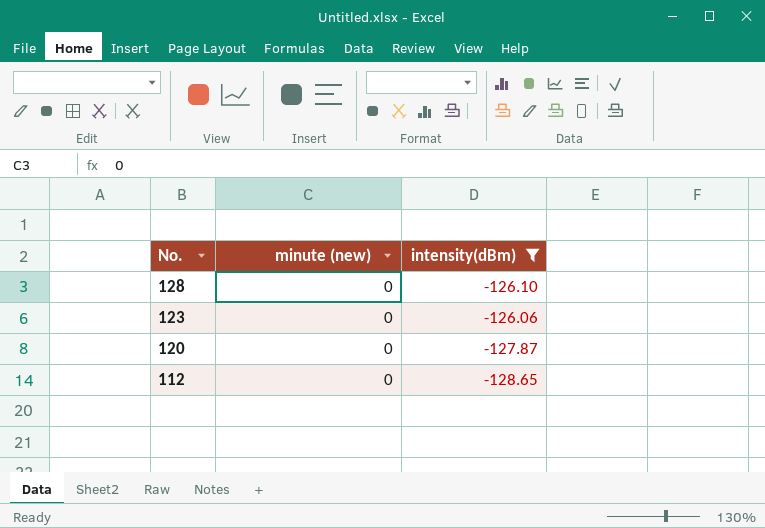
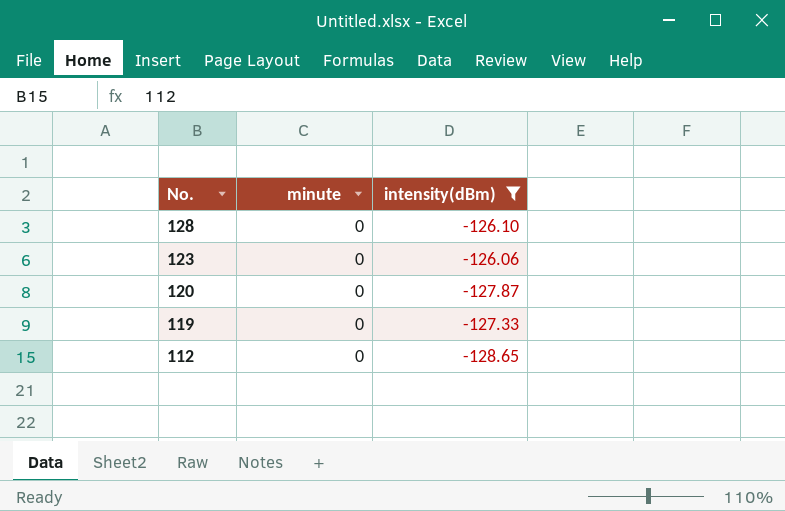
column name: minute (new) -> minute
row 119: none -> 0 | -127.33

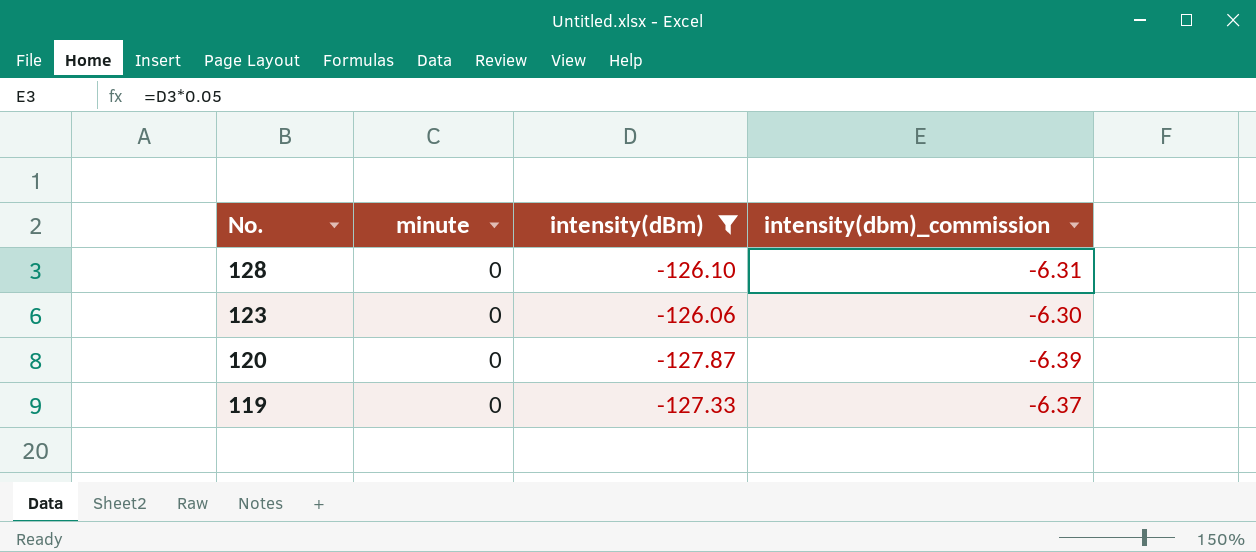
column intensity(dbm)_commission | formula: none -> [intensity(dBm)] * 0.05
row 112: 0 | -128.65 -> none

